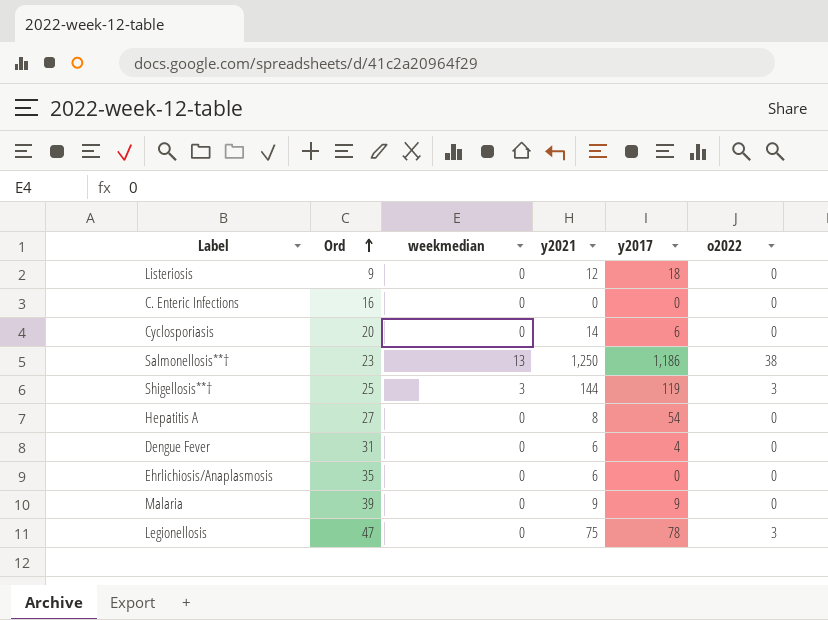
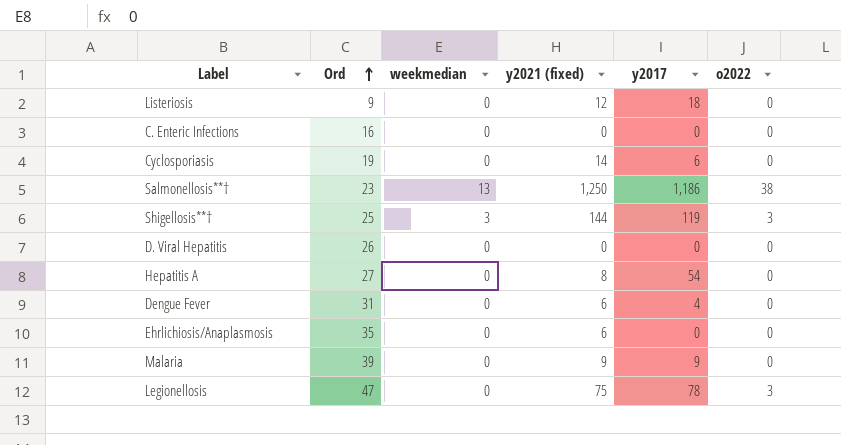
column name: y2021 -> y2021 (fixed)
Cyclosporiasis | Ord: 20 -> 19
row D. Viral Hepatitis: none -> 26 | 0 | 0 | 0 | 0

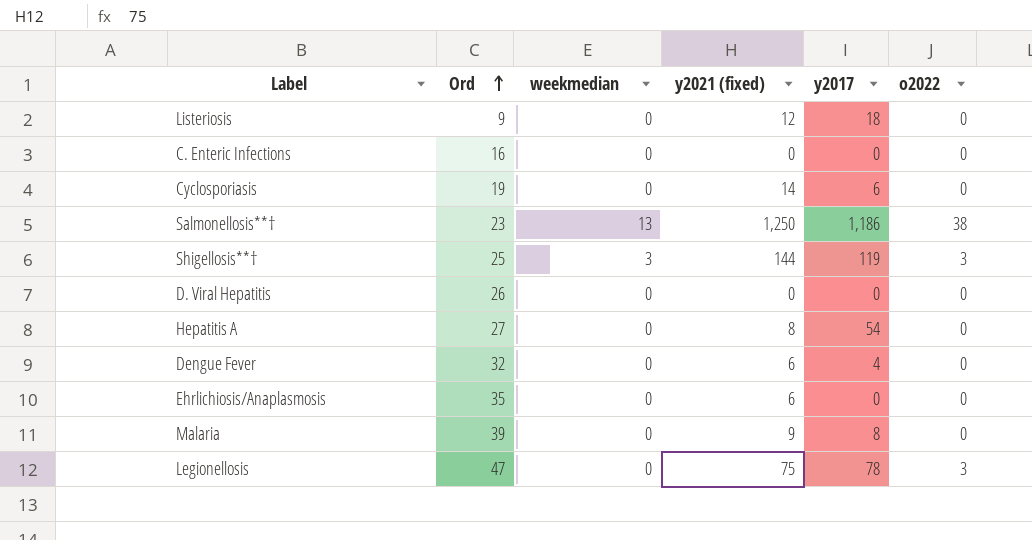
Dengue Fever | Ord: 31 -> 32
Malaria | y2017: 9 -> 8

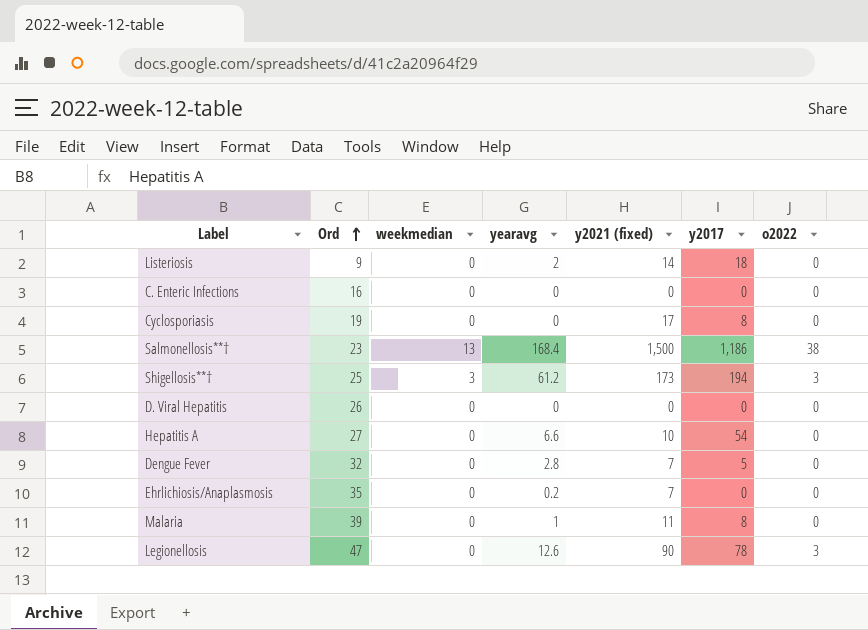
column yearavg | position: none -> 4
Listeriosis | y2021 (fixed): 12 -> 14
Cyclosporiasis | y2021 (fixed): 14 -> 17
Cyclosporiasis | y2017: 6 -> 8
Salmonellosis**† | y2021 (fixed): 1,250 -> 1,500
Shigellosis**† | y2021 (fixed): 144 -> 173
Shigellosis**† | y2017: 119 -> 194
Hepatitis A | y2021 (fixed): 8 -> 10
Dengue Fever | y2021 (fixed): 6 -> 7
Dengue Fever | y2017: 4 -> 5
Ehrlichiosis/Anaplasmosis | y2021 (fixed): 6 -> 7
Malaria | y2021 (fixed): 9 -> 11
Legionellosis | y2021 (fixed): 75 -> 90

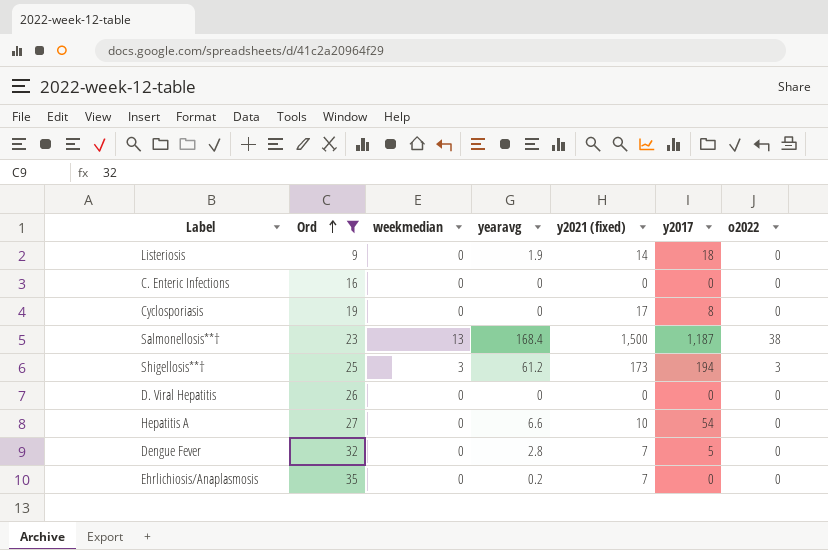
filter: none -> Ord <= 35
Listeriosis | yearavg: 2 -> 1.9
Salmonellosis**† | y2017: 1,186 -> 1,187

